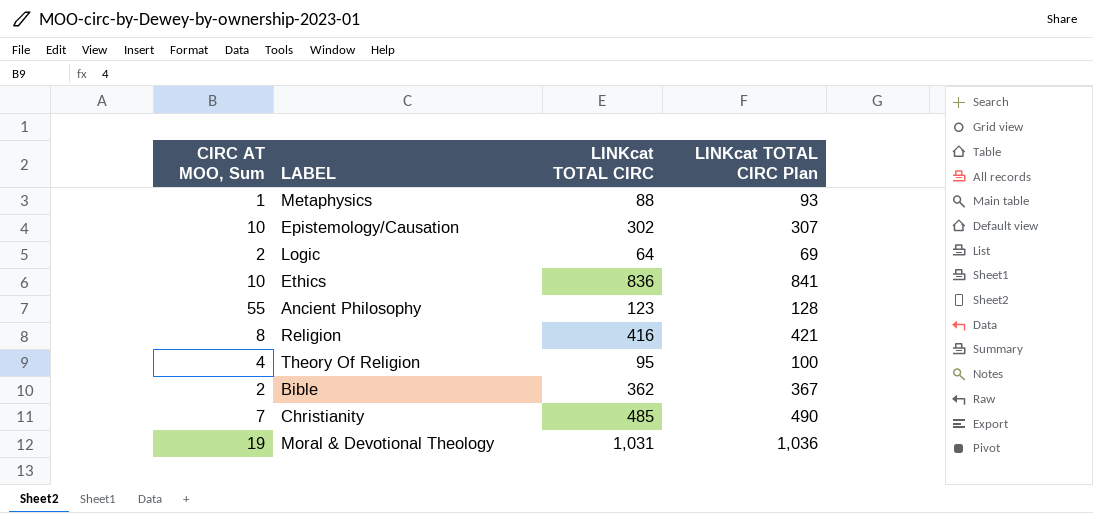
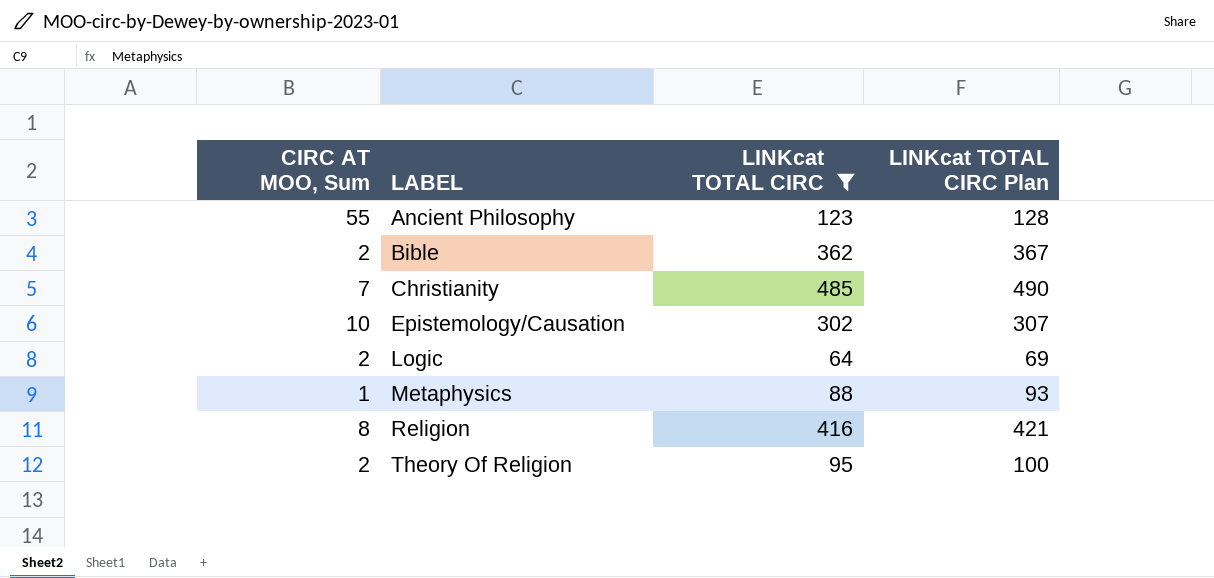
filter: none -> LINKcat TOTAL CIRC <= 485
row order: none -> LABEL ascending
Theory Of Religion | CIRC AT MOO, Sum: 4 -> 2

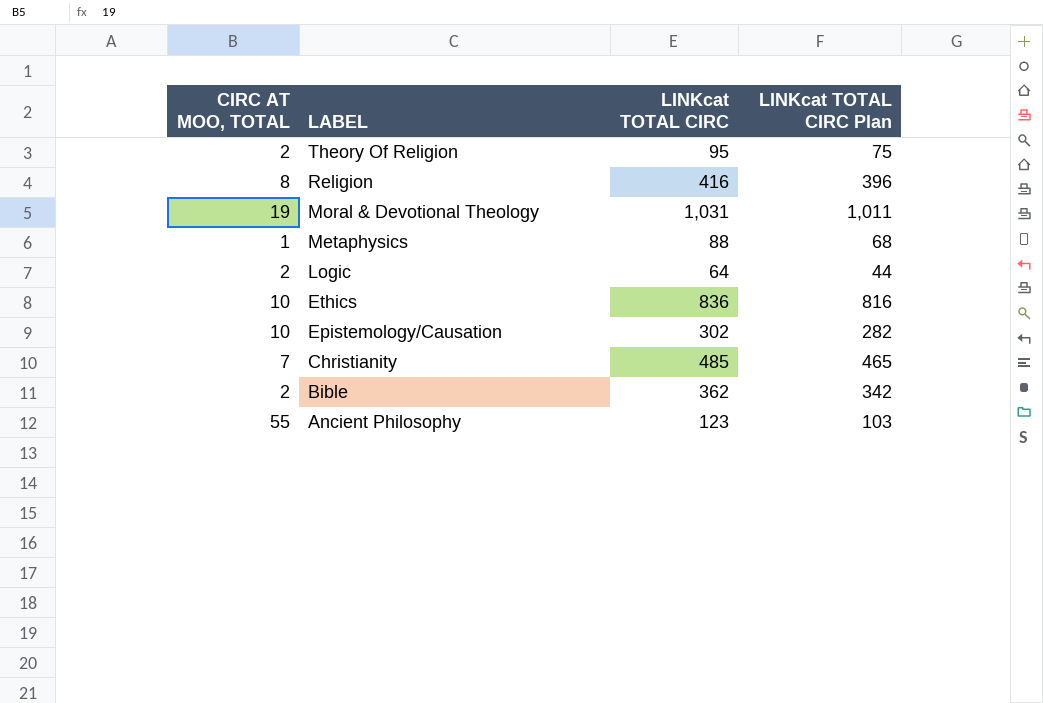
filter: LINKcat TOTAL CIRC <= 485 -> none
row order: LABEL ascending -> LABEL descending
column name: CIRC AT MOO, Sum -> CIRC AT MOO, TOTAL
column LINKcat TOTAL CIRC Plan | formula: [LINKcat TOTAL CIRC] + 5 -> [LINKcat TOTAL CIRC] - 20

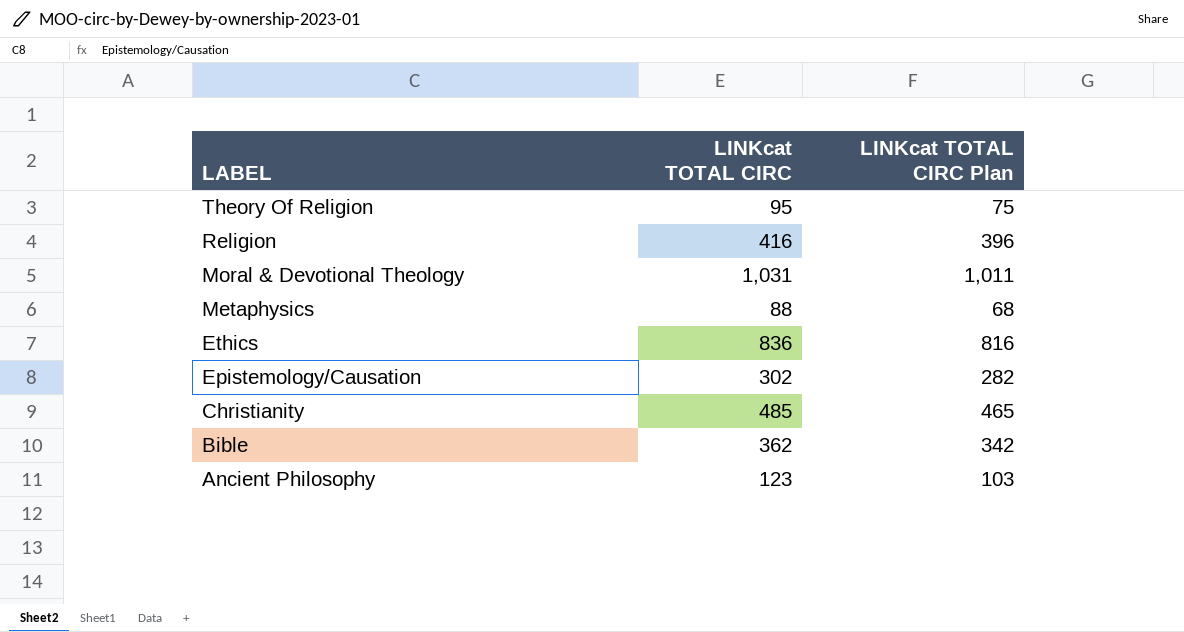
column CIRC AT MOO, TOTAL | position: 1 -> none
row Logic: 2 | 64 | 44 -> none

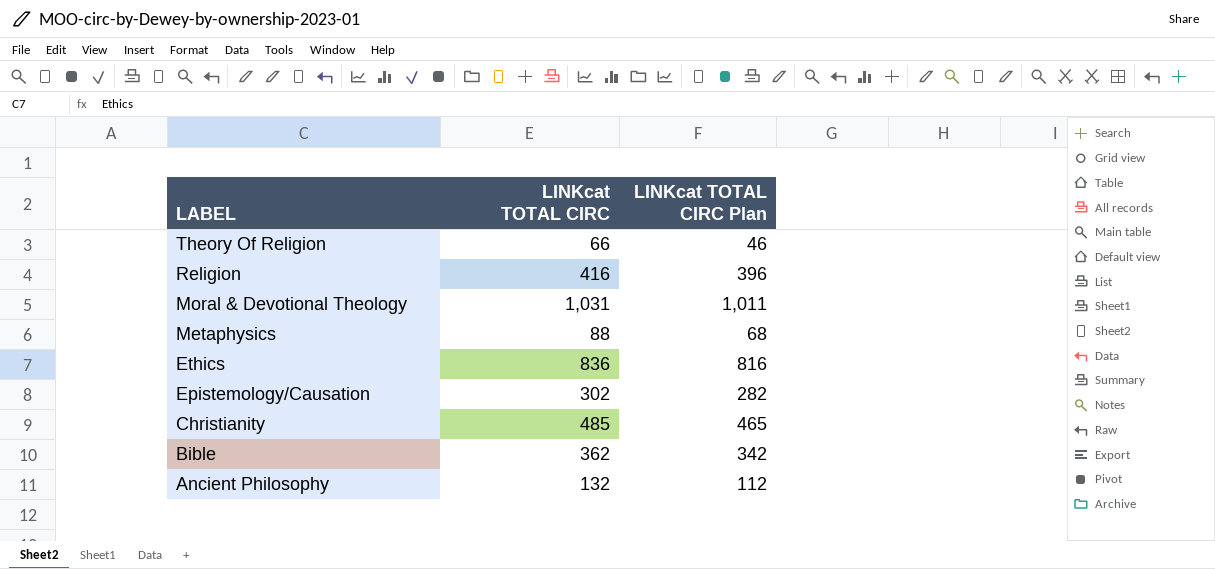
Theory Of Religion | LINKcat TOTAL CIRC: 95 -> 66
Theory Of Religion | LINKcat TOTAL CIRC Plan: 75 -> 46
Ancient Philosophy | LINKcat TOTAL CIRC: 123 -> 132
Ancient Philosophy | LINKcat TOTAL CIRC Plan: 103 -> 112

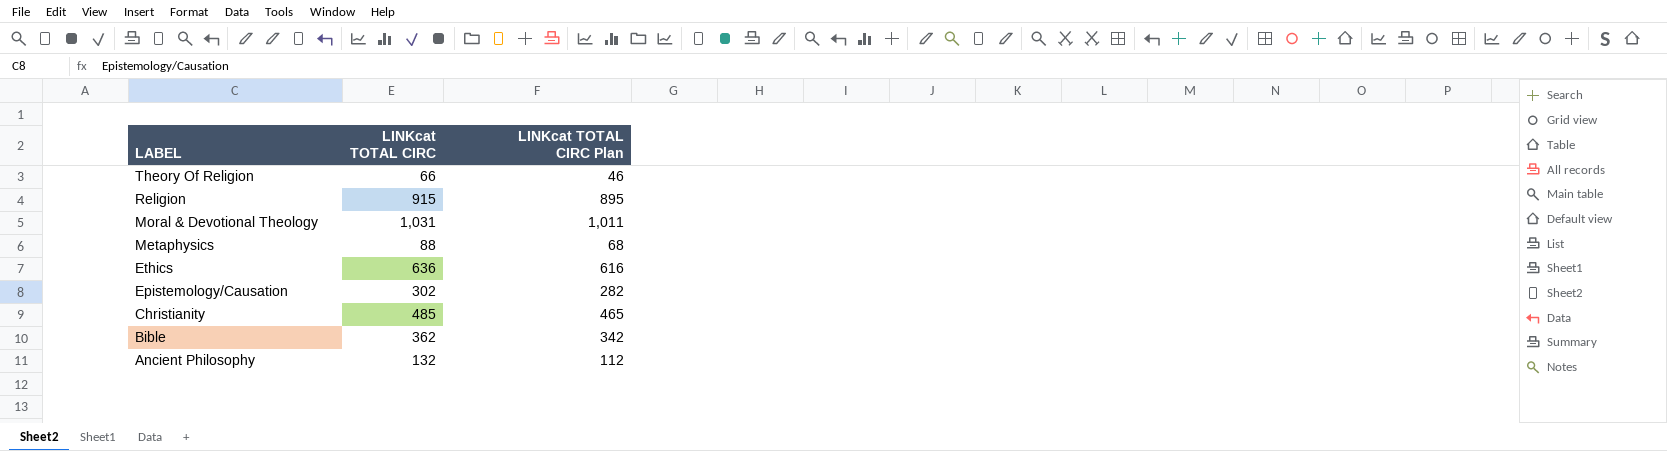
Religion | LINKcat TOTAL CIRC: 416 -> 915
Religion | LINKcat TOTAL CIRC Plan: 396 -> 895
Ethics | LINKcat TOTAL CIRC: 836 -> 636
Ethics | LINKcat TOTAL CIRC Plan: 816 -> 616

